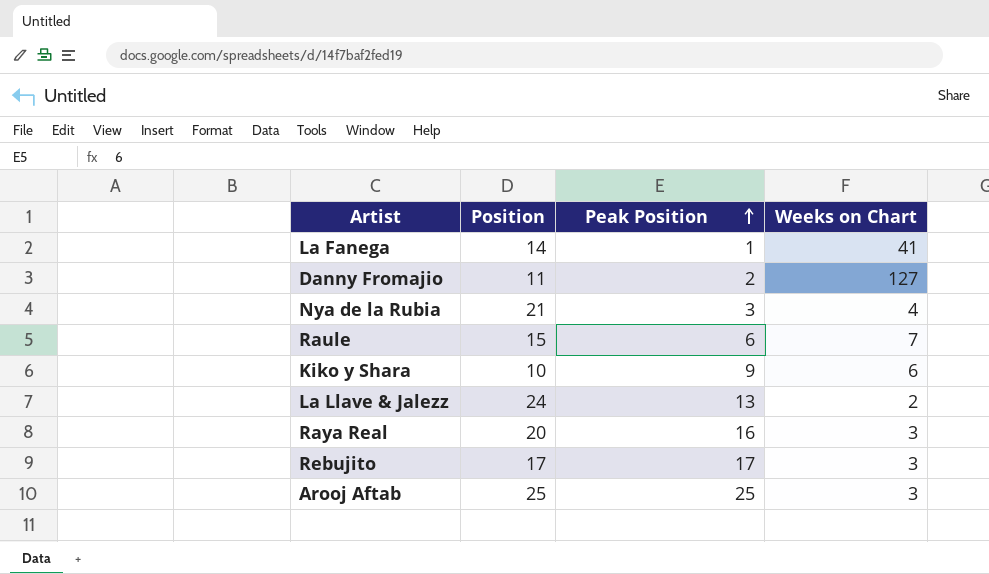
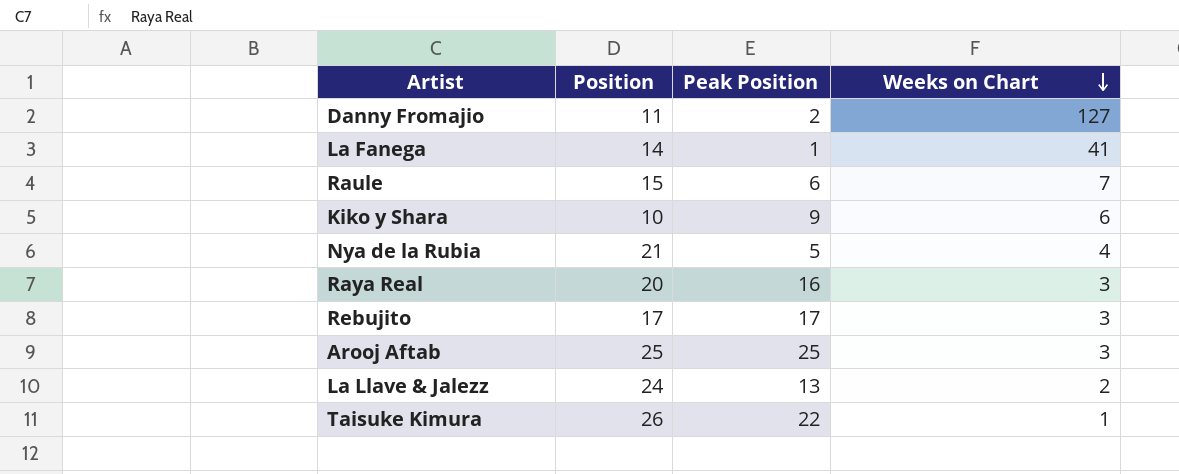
row order: Peak Position ascending -> Weeks on Chart descending
Nya de la Rubia | Peak Position: 3 -> 5
row Taisuke Kimura: none -> 26 | 22 | 1

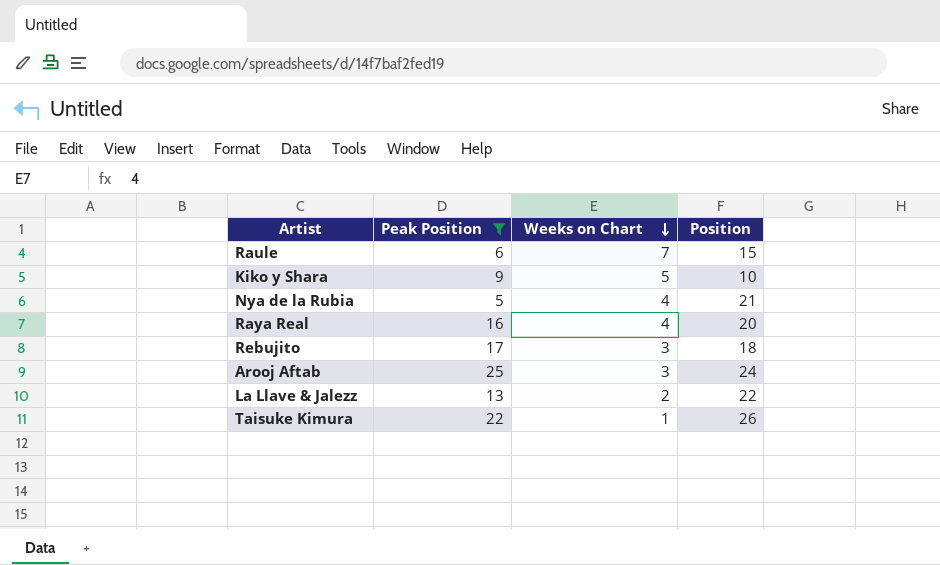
filter: none -> Peak Position >= 5
column Position | position: 2 -> 4
Kiko y Shara | Weeks on Chart: 6 -> 5
Raya Real | Weeks on Chart: 3 -> 4
Rebujito | Position: 17 -> 18
Arooj Aftab | Position: 25 -> 24
La Llave & Jalezz | Position: 24 -> 22

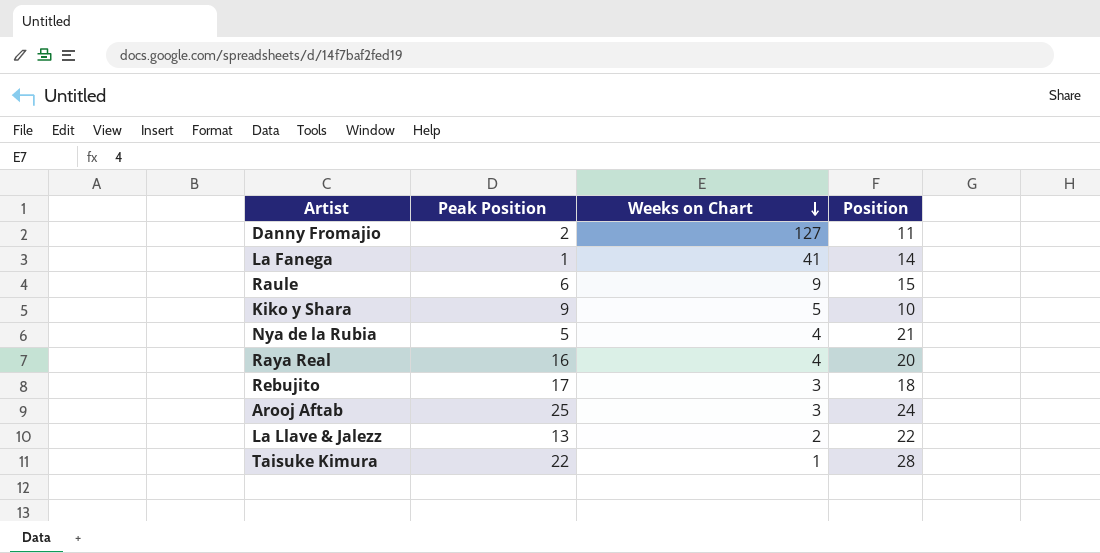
filter: Peak Position >= 5 -> none
Raule | Weeks on Chart: 7 -> 9
Taisuke Kimura | Position: 26 -> 28

